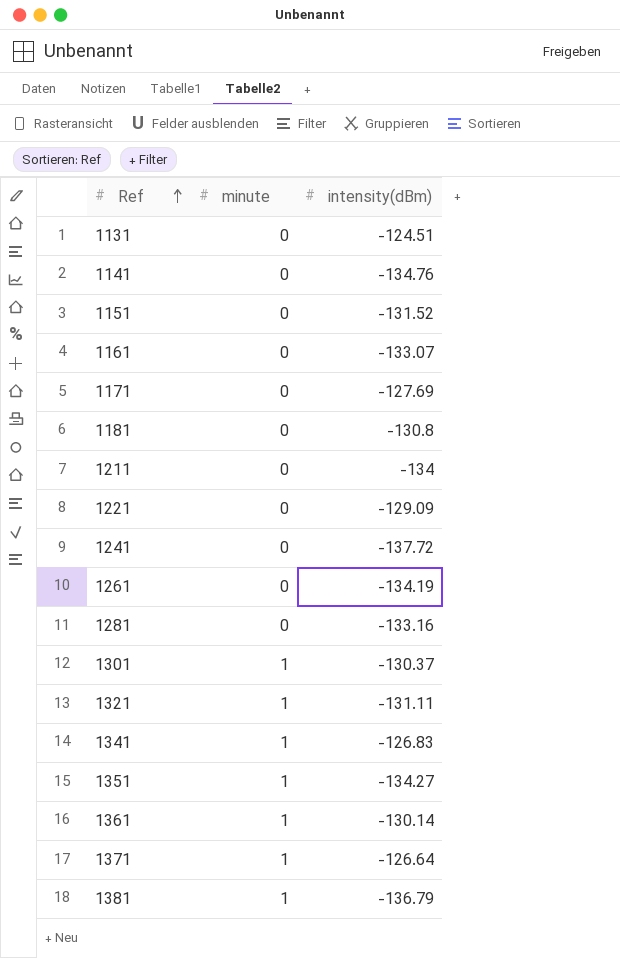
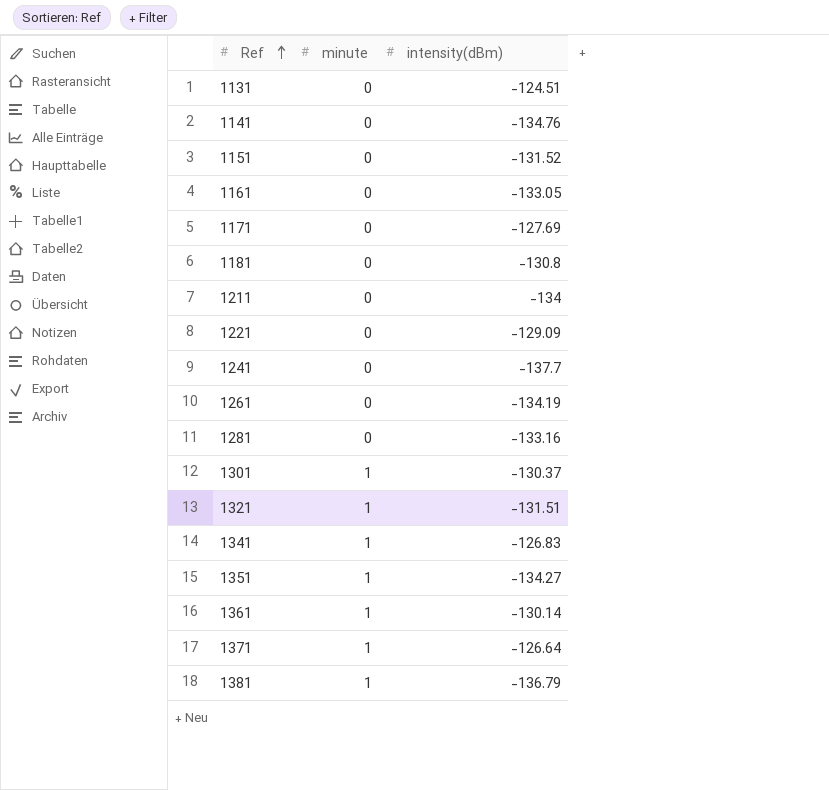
1161 | intensity(dBm): -133.07 -> -133.05
1241 | intensity(dBm): -137.72 -> -137.7
1321 | intensity(dBm): -131.11 -> -131.51

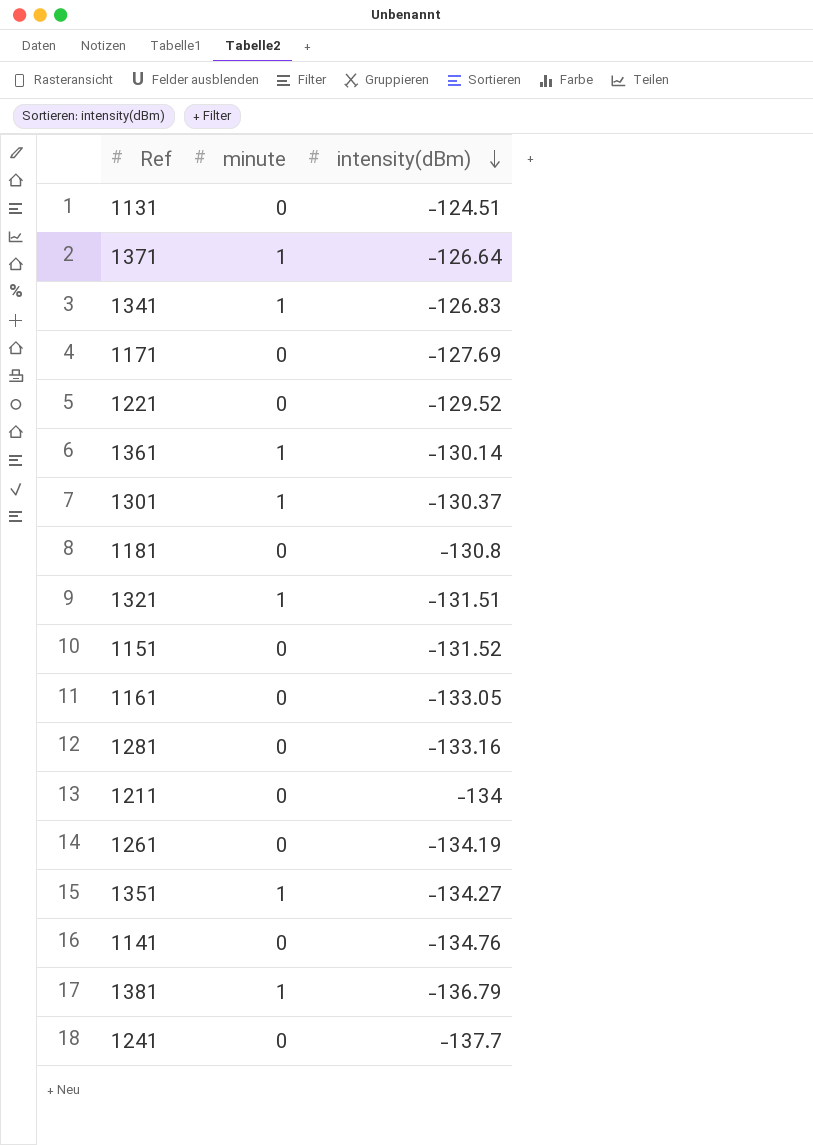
row order: Ref ascending -> intensity(dBm) descending
1221 | intensity(dBm): -129.09 -> -129.52

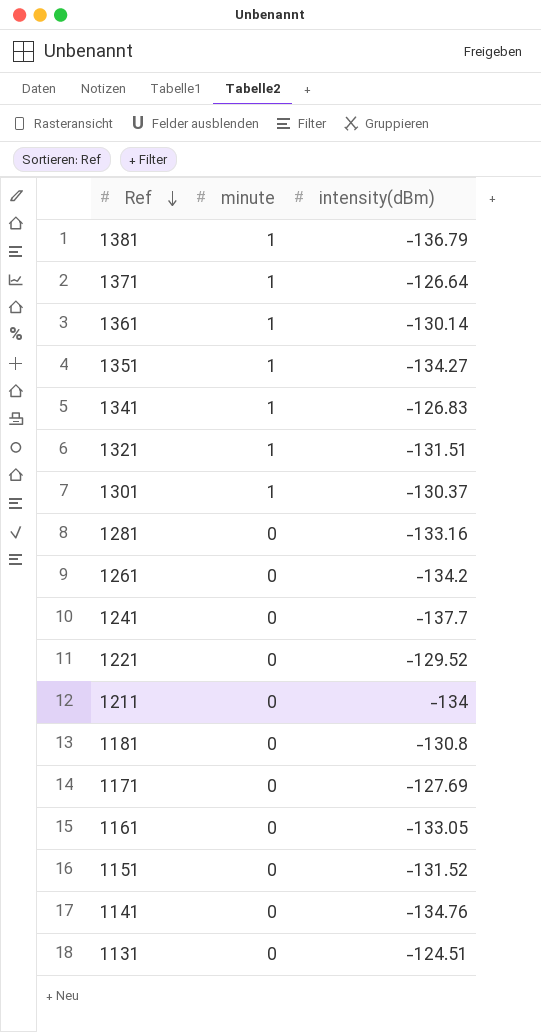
row order: intensity(dBm) descending -> Ref descending
1261 | intensity(dBm): -134.19 -> -134.2

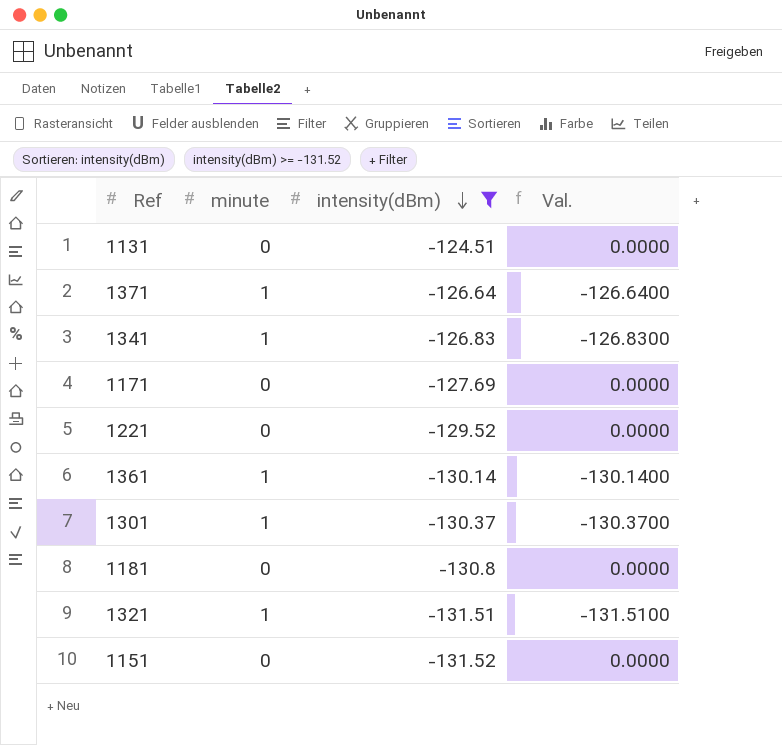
filter: none -> intensity(dBm) >= -131.52
row order: Ref descending -> intensity(dBm) descending
column Val. | formula: none -> [minute] * [intensity(dBm)]

